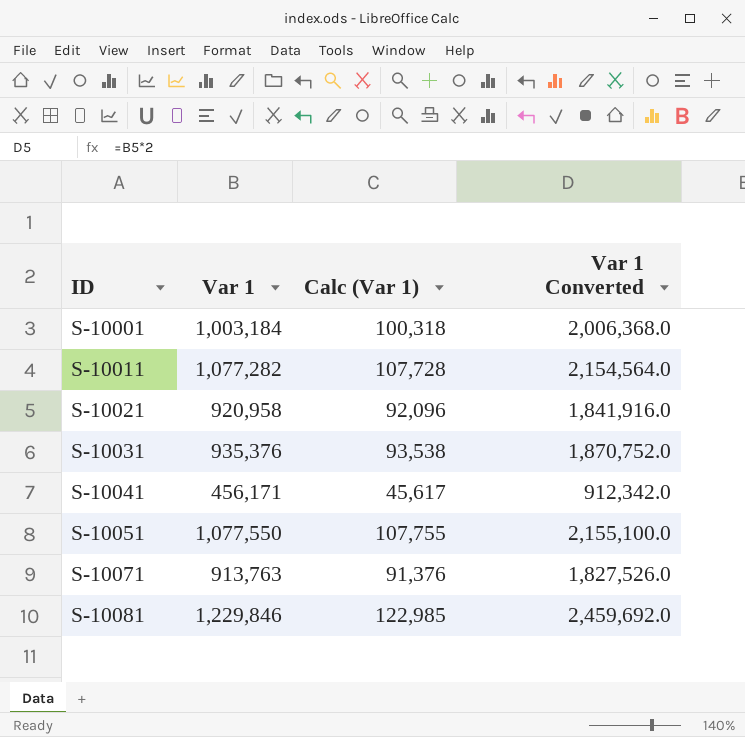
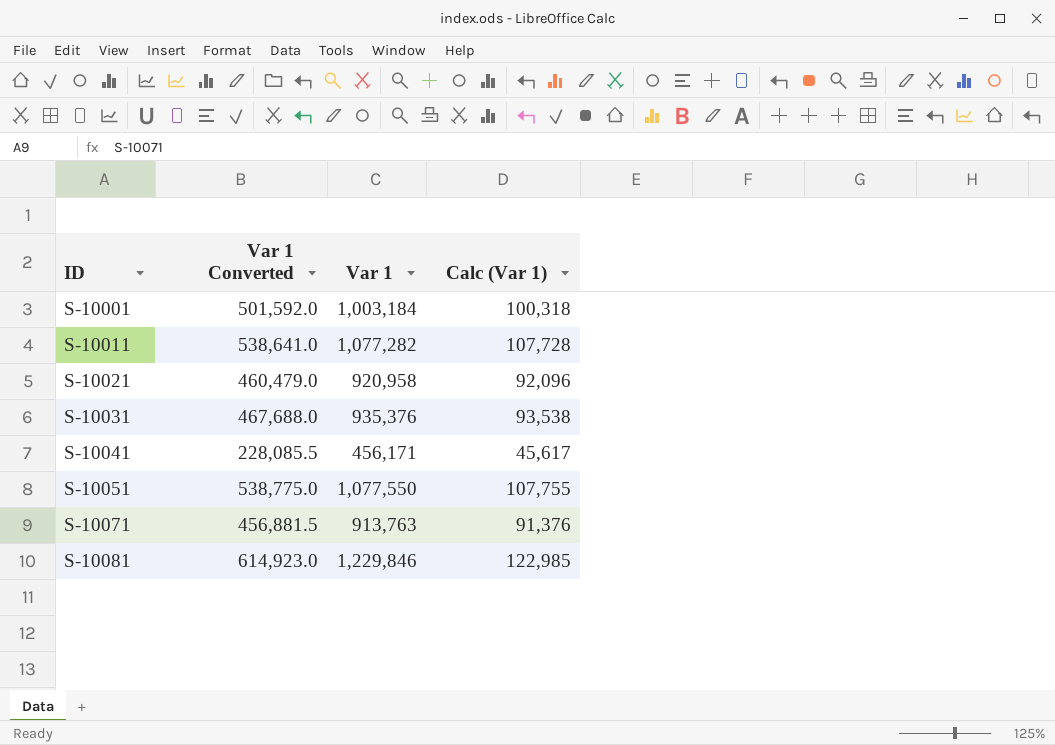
column Var 1 Converted | formula: [Var 1] * 2 -> [Var 1] * 0.5
column Var 1 Converted | position: 4 -> 2

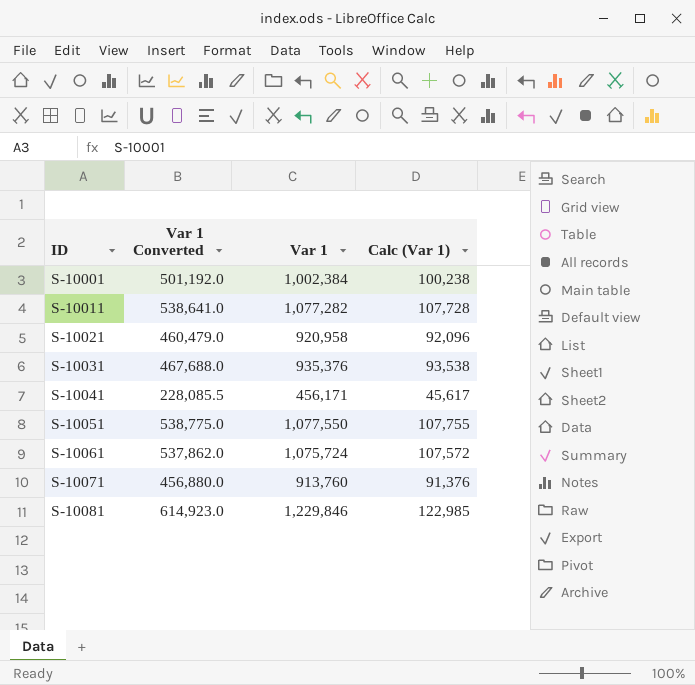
S-10001 | Var 1 Converted: 501,592.0 -> 501,192.0
S-10001 | Var 1: 1,003,184 -> 1,002,384
S-10001 | Calc (Var 1): 100,318 -> 100,238
row S-10061: none -> 537,862.0 | 1,075,724 | 107,572
S-10071 | Var 1 Converted: 456,881.5 -> 456,880.0
S-10071 | Var 1: 913,763 -> 913,760

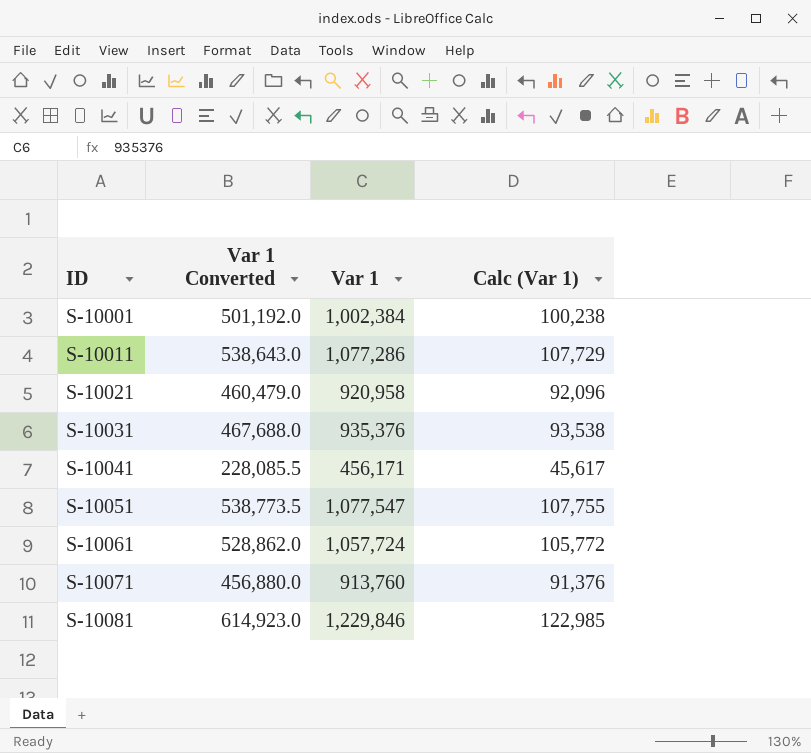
S-10011 | Var 1 Converted: 538,641.0 -> 538,643.0
S-10011 | Var 1: 1,077,282 -> 1,077,286
S-10011 | Calc (Var 1): 107,728 -> 107,729
S-10051 | Var 1 Converted: 538,775.0 -> 538,773.5
S-10051 | Var 1: 1,077,550 -> 1,077,547
S-10061 | Var 1 Converted: 537,862.0 -> 528,862.0
S-10061 | Var 1: 1,075,724 -> 1,057,724
S-10061 | Calc (Var 1): 107,572 -> 105,772

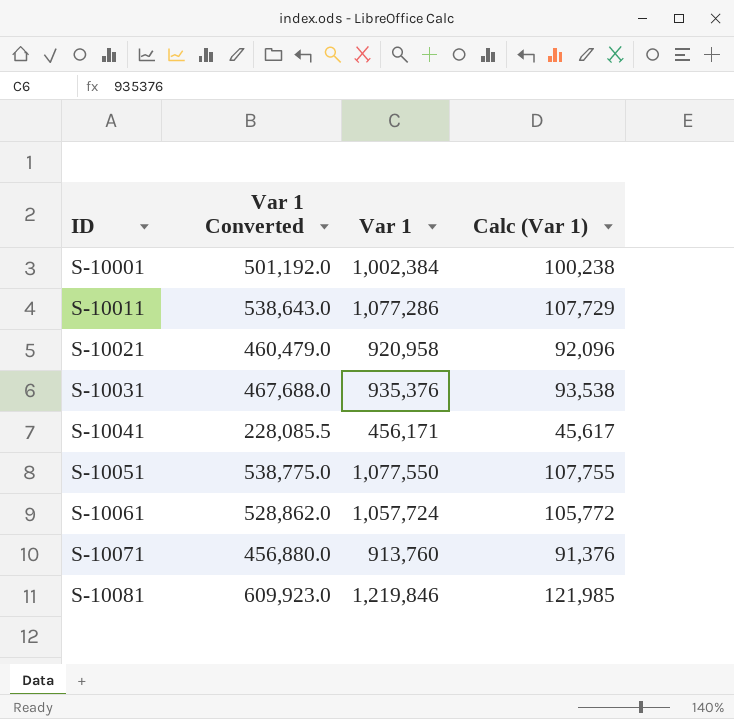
S-10051 | Var 1 Converted: 538,773.5 -> 538,775.0
S-10051 | Var 1: 1,077,547 -> 1,077,550
S-10081 | Var 1 Converted: 614,923.0 -> 609,923.0
S-10081 | Var 1: 1,229,846 -> 1,219,846
S-10081 | Calc (Var 1): 122,985 -> 121,985

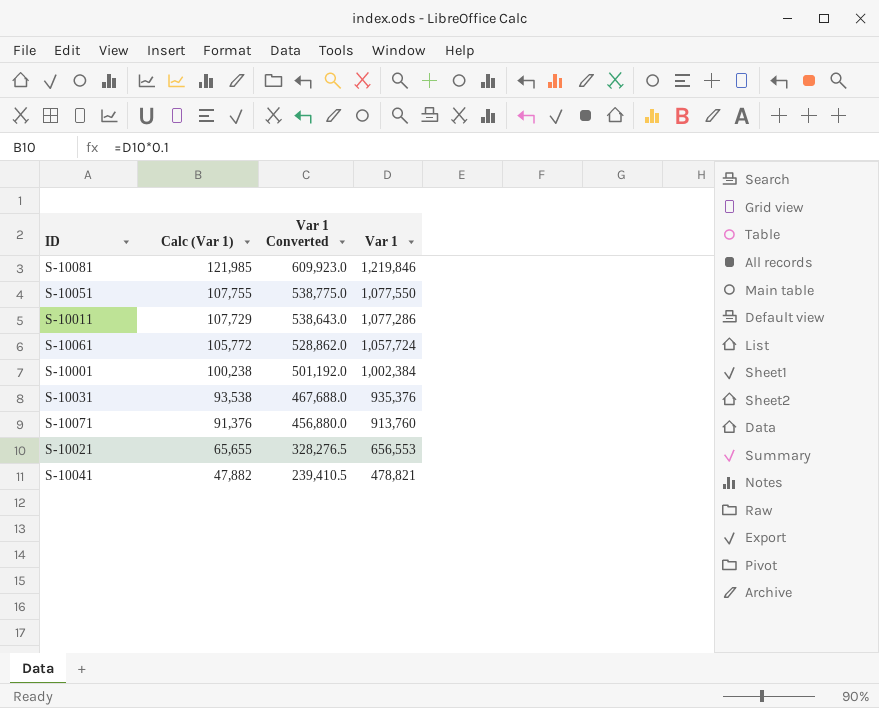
row order: ID ascending -> Calc (Var 1) descending
column Calc (Var 1) | position: 4 -> 2
S-10021 | Calc (Var 1): 92,096 -> 65,655
S-10021 | Var 1 Converted: 460,479.0 -> 328,276.5
S-10021 | Var 1: 920,958 -> 656,553
S-10041 | Calc (Var 1): 45,617 -> 47,882
S-10041 | Var 1 Converted: 228,085.5 -> 239,410.5
S-10041 | Var 1: 456,171 -> 478,821

